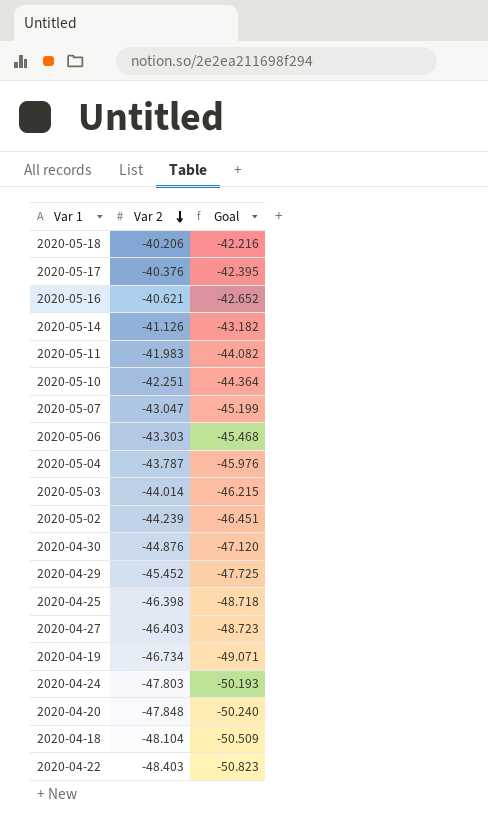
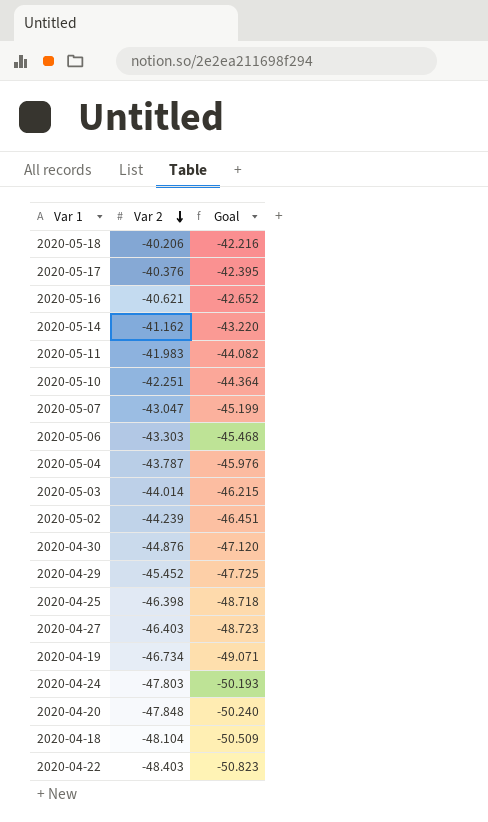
2020-05-14 | Var 2: -41.126 -> -41.162
2020-05-14 | Goal: -43.182 -> -43.220

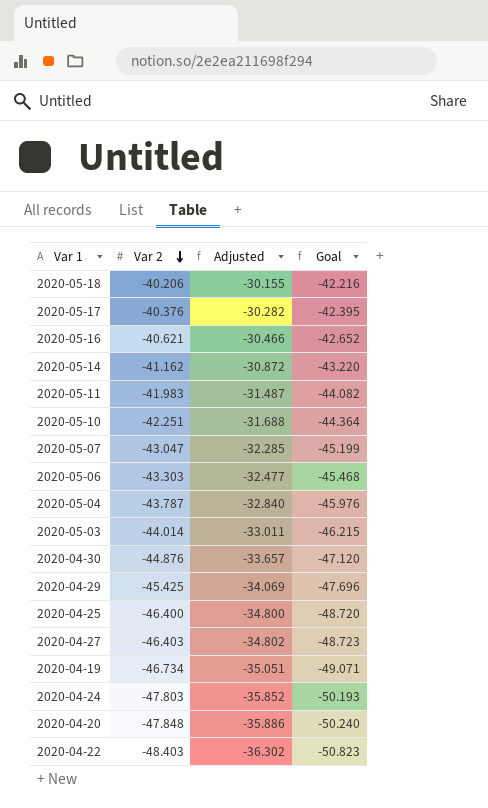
column Adjusted | formula: none -> [Var 2] * 0.75
row 2020-05-02: -44.239 | -46.451 -> none
row 2020-04-18: -48.104 | -50.509 -> none
2020-04-29 | Var 2: -45.452 -> -45.425
2020-04-29 | Goal: -47.725 -> -47.696
2020-04-25 | Var 2: -46.398 -> -46.400
2020-04-25 | Goal: -48.718 -> -48.720

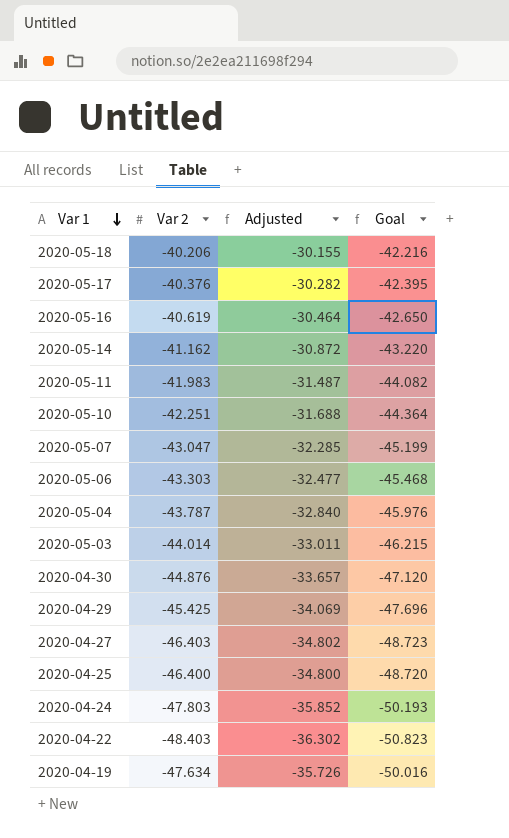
row order: Var 2 descending -> Var 1 descending
row 2020-04-20: -47.848 | -35.886 | -50.240 -> none
2020-05-16 | Var 2: -40.621 -> -40.619
2020-05-16 | Adjusted: -30.466 -> -30.464
2020-05-16 | Goal: -42.652 -> -42.650
2020-04-19 | Var 2: -46.734 -> -47.634
2020-04-19 | Adjusted: -35.051 -> -35.726
2020-04-19 | Goal: -49.071 -> -50.016

